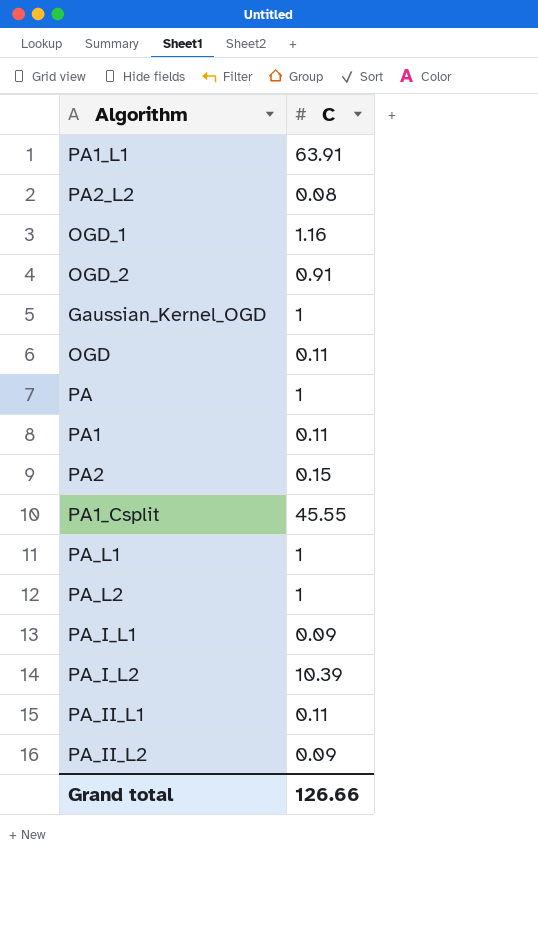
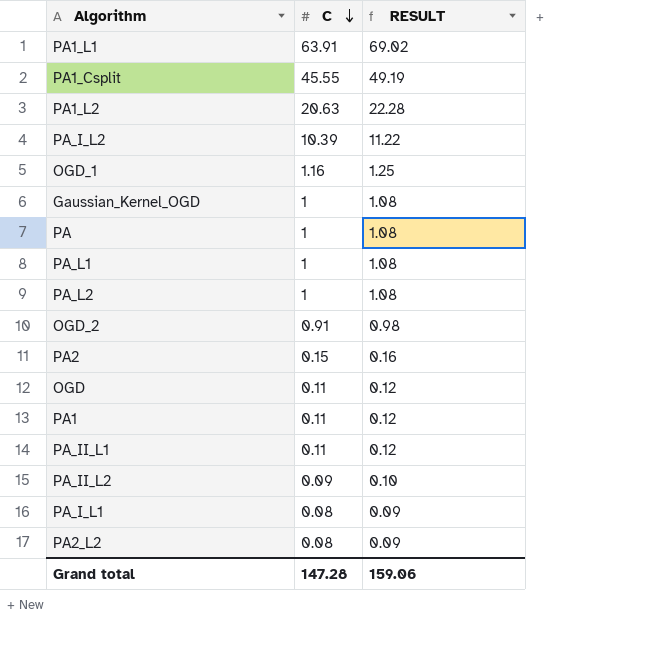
row order: none -> C descending
column RESULT | formula: none -> [C] * 1.08
row PA1_L2: none -> 20.63 | 22.28
PA_I_L1 | C: 0.09 -> 0.08
Grand total | C: 126.66 -> 147.28

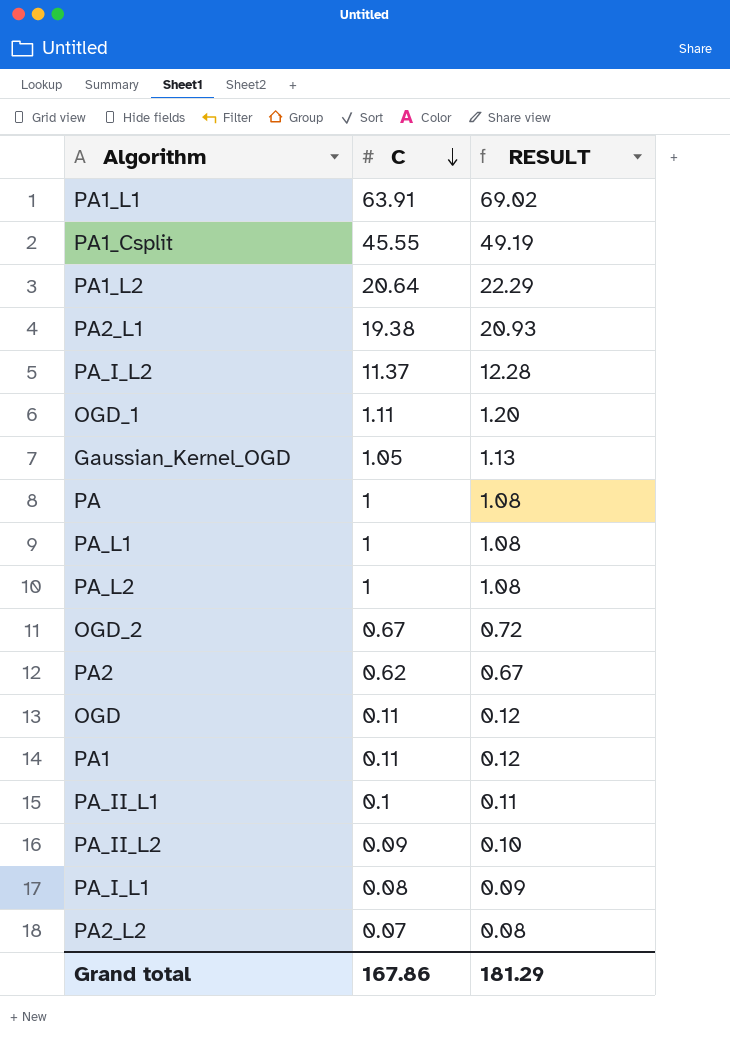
PA1_L2 | C: 20.63 -> 20.64
PA1_L2 | RESULT: 22.28 -> 22.29
row PA2_L1: none -> 19.38 | 20.93
PA_I_L2 | C: 10.39 -> 11.37
PA_I_L2 | RESULT: 11.22 -> 12.28
OGD_1 | C: 1.16 -> 1.11
OGD_1 | RESULT: 1.25 -> 1.20
Gaussian_Kernel_OGD | C: 1 -> 1.05
Gaussian_Kernel_OGD | RESULT: 1.08 -> 1.13
OGD_2 | C: 0.91 -> 0.67
OGD_2 | RESULT: 0.98 -> 0.72
PA2 | C: 0.15 -> 0.62
PA2 | RESULT: 0.16 -> 0.67
PA_II_L1 | C: 0.11 -> 0.1
PA_II_L1 | RESULT: 0.12 -> 0.11
PA2_L2 | C: 0.08 -> 0.07
PA2_L2 | RESULT: 0.09 -> 0.08
Grand total | C: 147.28 -> 167.86
Grand total | RESULT: 159.06 -> 181.29

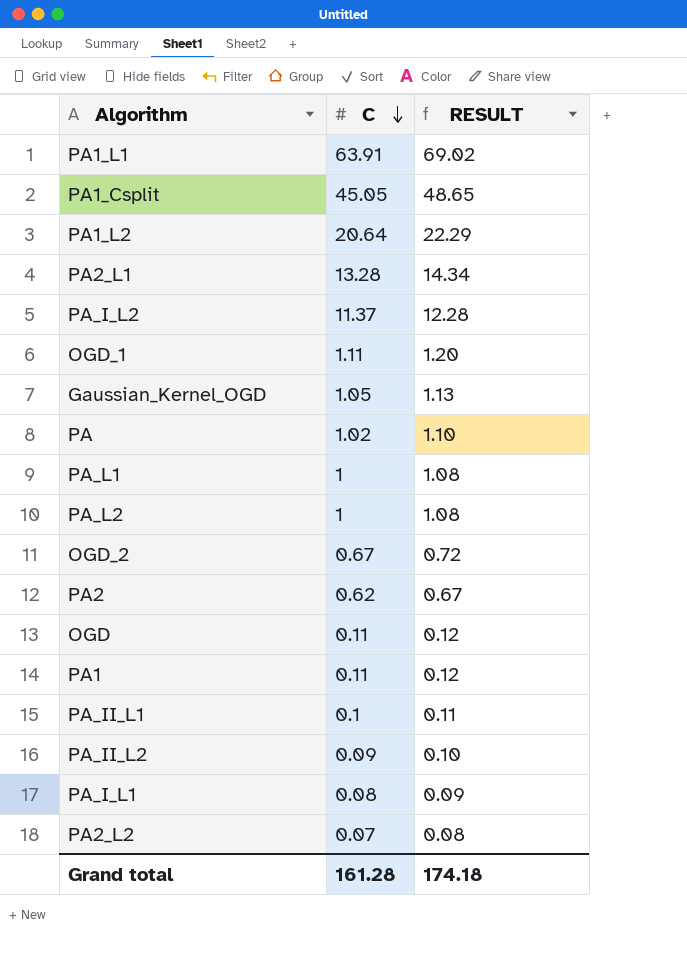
PA1_Csplit | C: 45.55 -> 45.05
PA1_Csplit | RESULT: 49.19 -> 48.65
PA2_L1 | C: 19.38 -> 13.28
PA2_L1 | RESULT: 20.93 -> 14.34
PA | C: 1 -> 1.02
PA | RESULT: 1.08 -> 1.10
Grand total | C: 167.86 -> 161.28
Grand total | RESULT: 181.29 -> 174.18

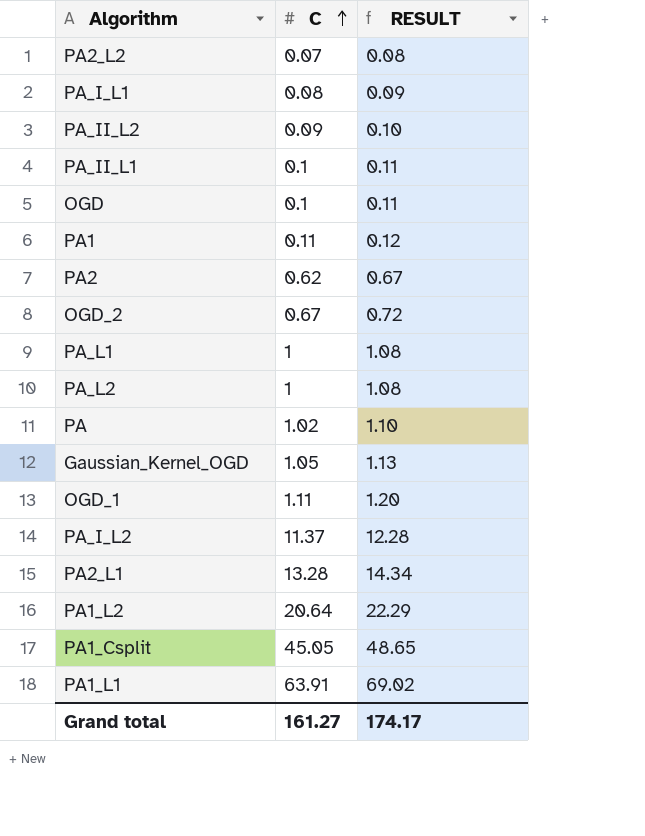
row order: C descending -> C ascending
OGD | C: 0.11 -> 0.1
OGD | RESULT: 0.12 -> 0.11
Grand total | C: 161.28 -> 161.27
Grand total | RESULT: 174.18 -> 174.17

